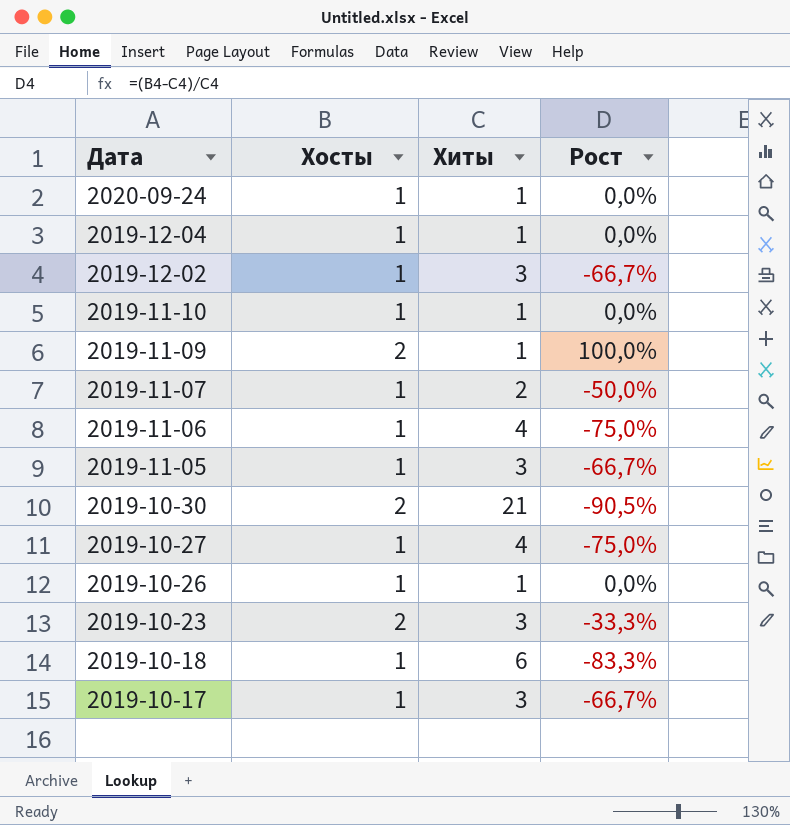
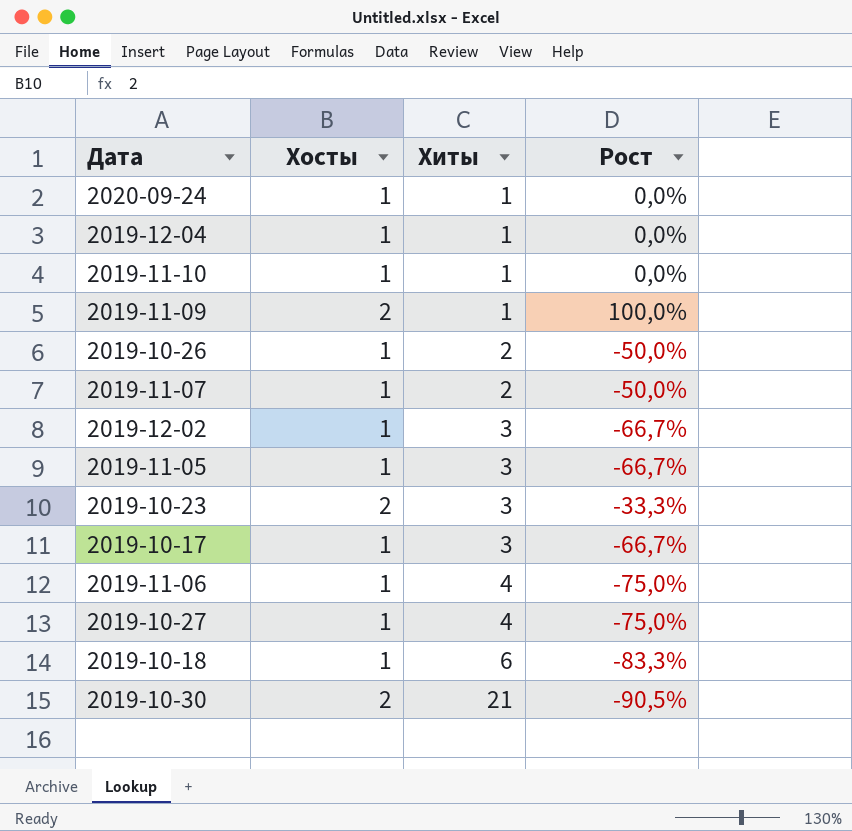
row order: Дата descending -> Хиты ascending
2019-10-26 | Хиты: 1 -> 2
2019-10-26 | Рост: 0,0% -> -50,0%

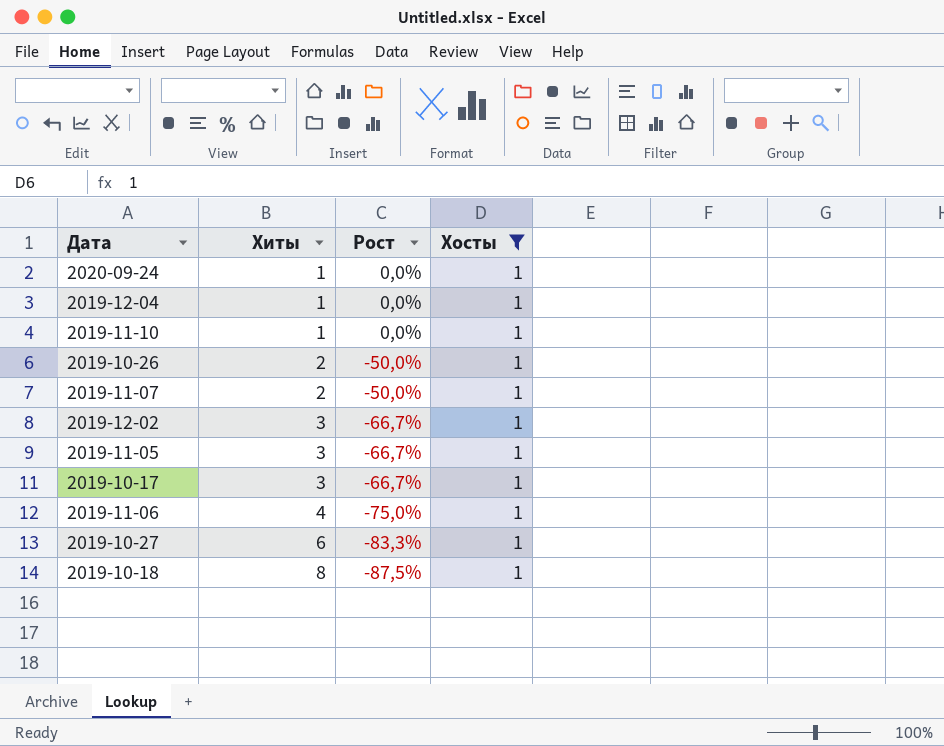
filter: none -> Хосты = 1
column Хосты | position: 2 -> 4
2019-10-27 | Хиты: 4 -> 6
2019-10-27 | Рост: -75,0% -> -83,3%
2019-10-18 | Хиты: 6 -> 8
2019-10-18 | Рост: -83,3% -> -87,5%

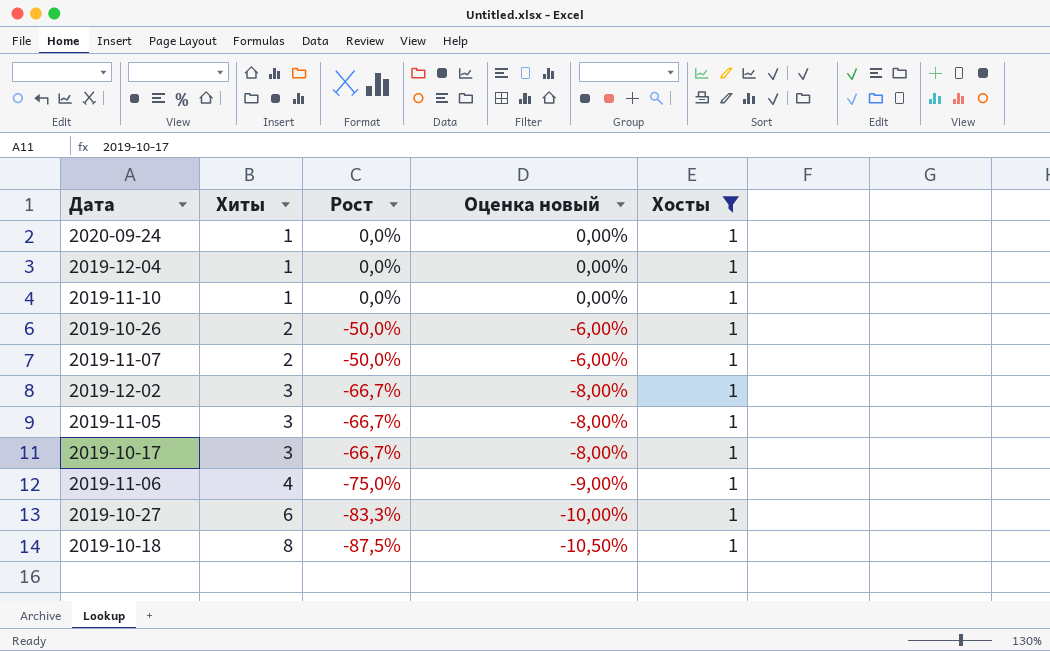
column Оценка новый | formula: none -> [Рост] * 0,12

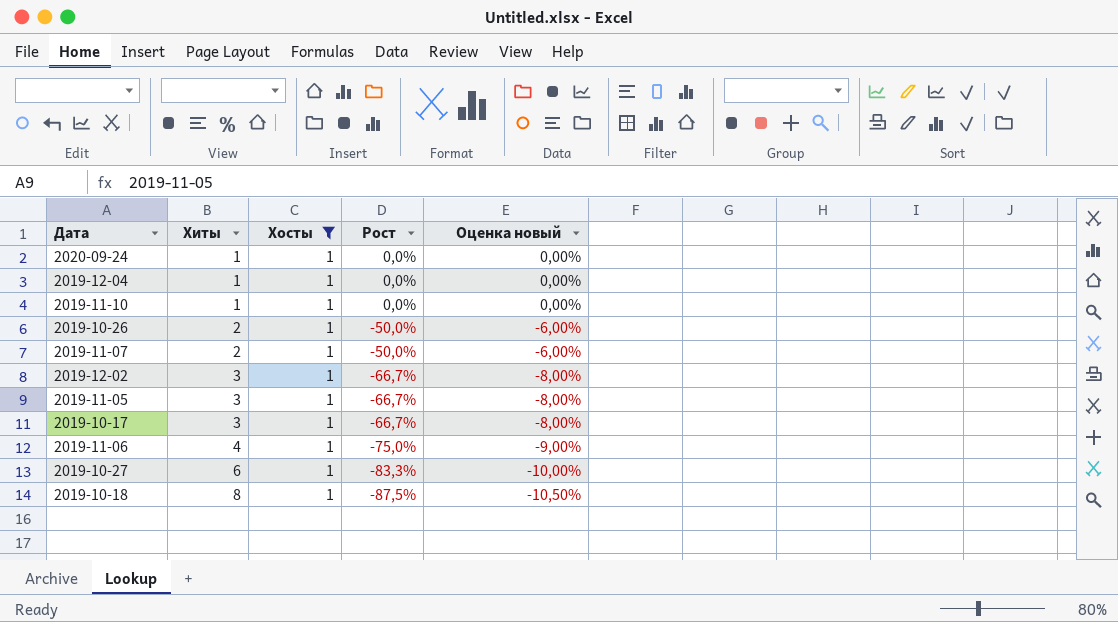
column Хосты | position: 5 -> 3

